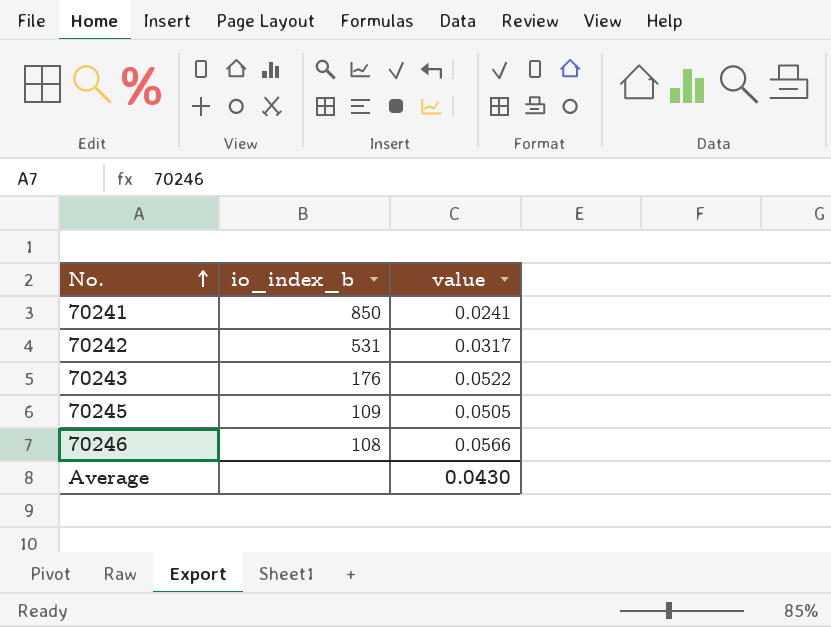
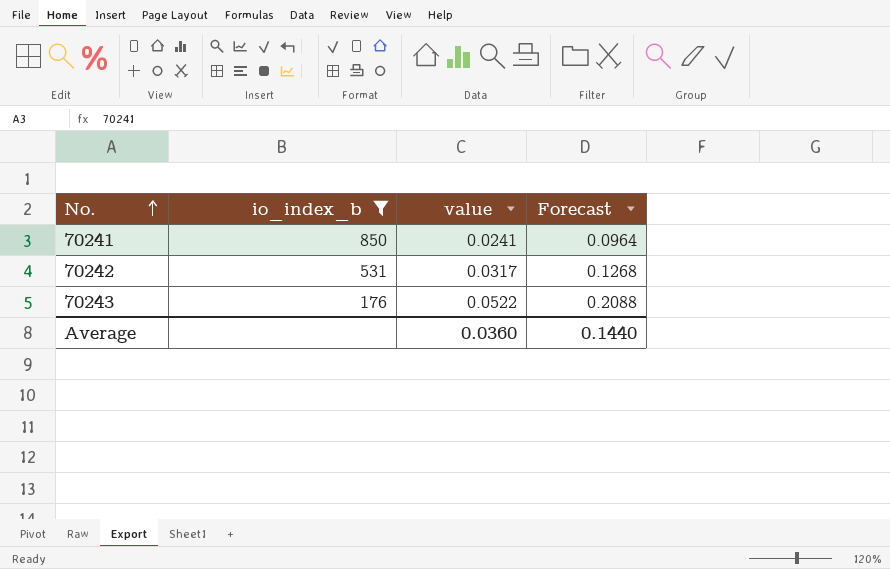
filter: none -> io_index_b >= 176
column Forecast | formula: none -> [value] * 4
Average | value: 0.0430 -> 0.0360

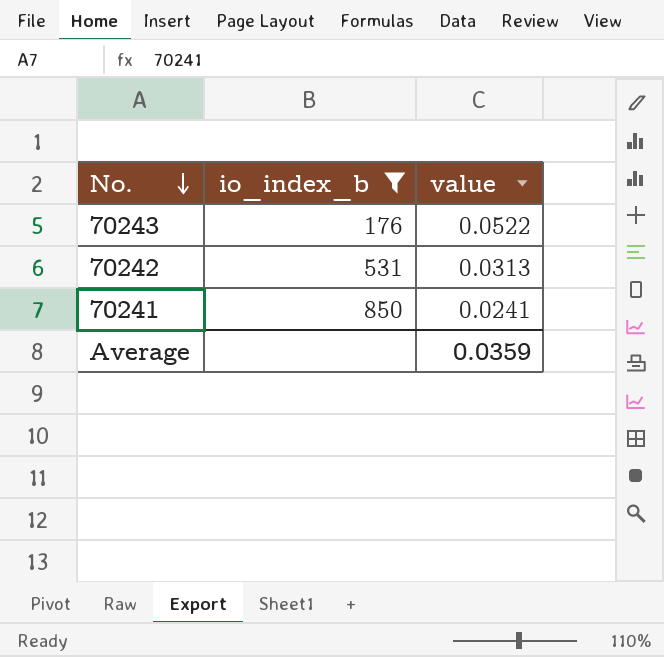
row order: No. ascending -> No. descending
column Forecast | formula: [value] * 4 -> none
70242 | value: 0.0317 -> 0.0313
Average | value: 0.0360 -> 0.0359

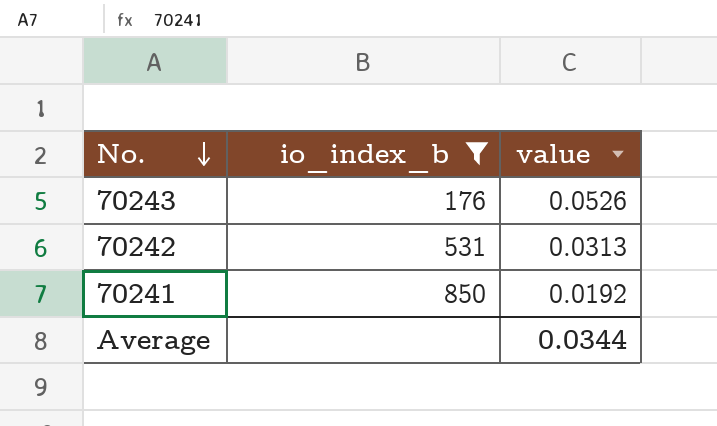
70243 | value: 0.0522 -> 0.0526
70241 | value: 0.0241 -> 0.0192
Average | value: 0.0359 -> 0.0344

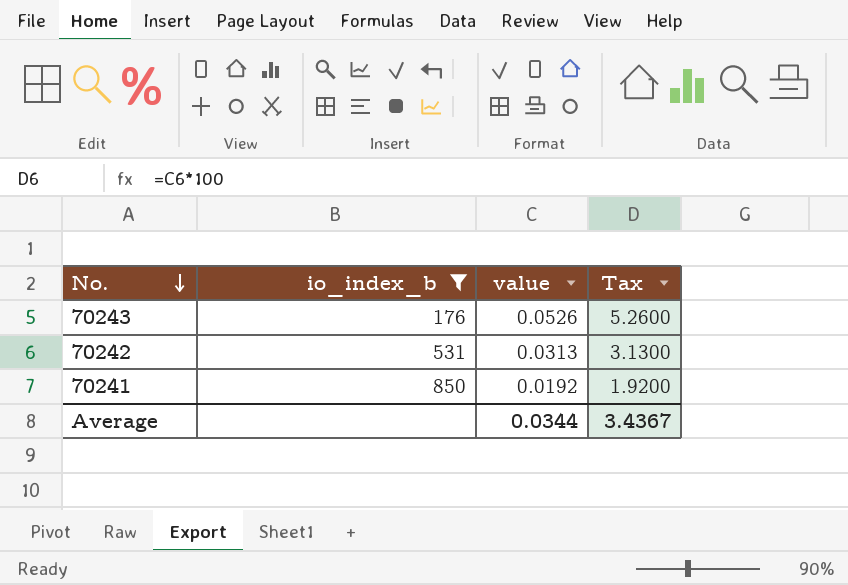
column Tax | formula: none -> [value] * 100

